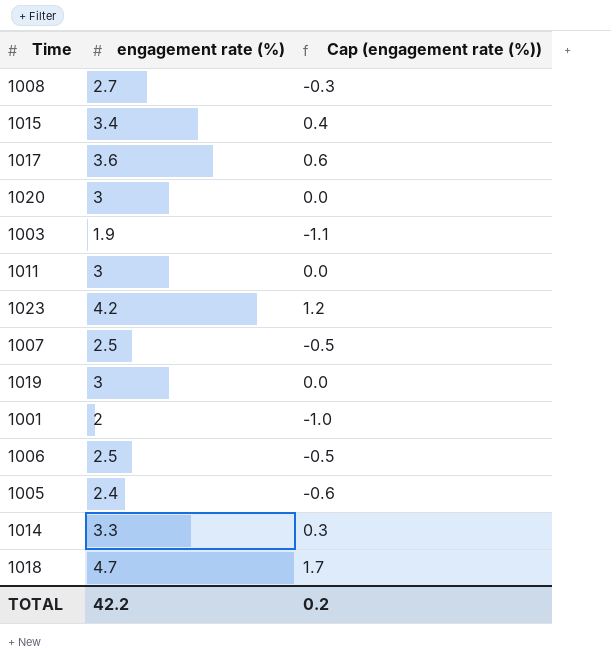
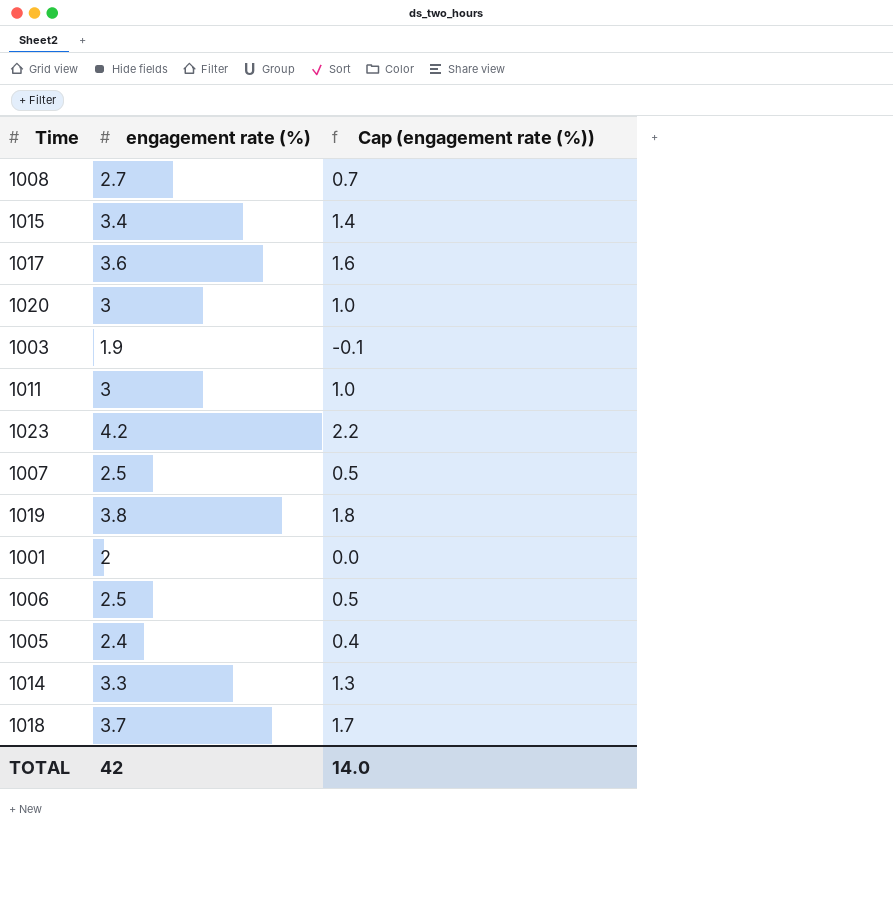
column Cap (engagement rate (%)) | formula: [engagement rate (%)] - 3 -> [engagement rate (%)] - 2
1019 | engagement rate (%): 3 -> 3.8
1018 | engagement rate (%): 4.7 -> 3.7
TOTAL | engagement rate (%): 42.2 -> 42
TOTAL | Cap (engagement rate (%)): 0.2 -> 14.0

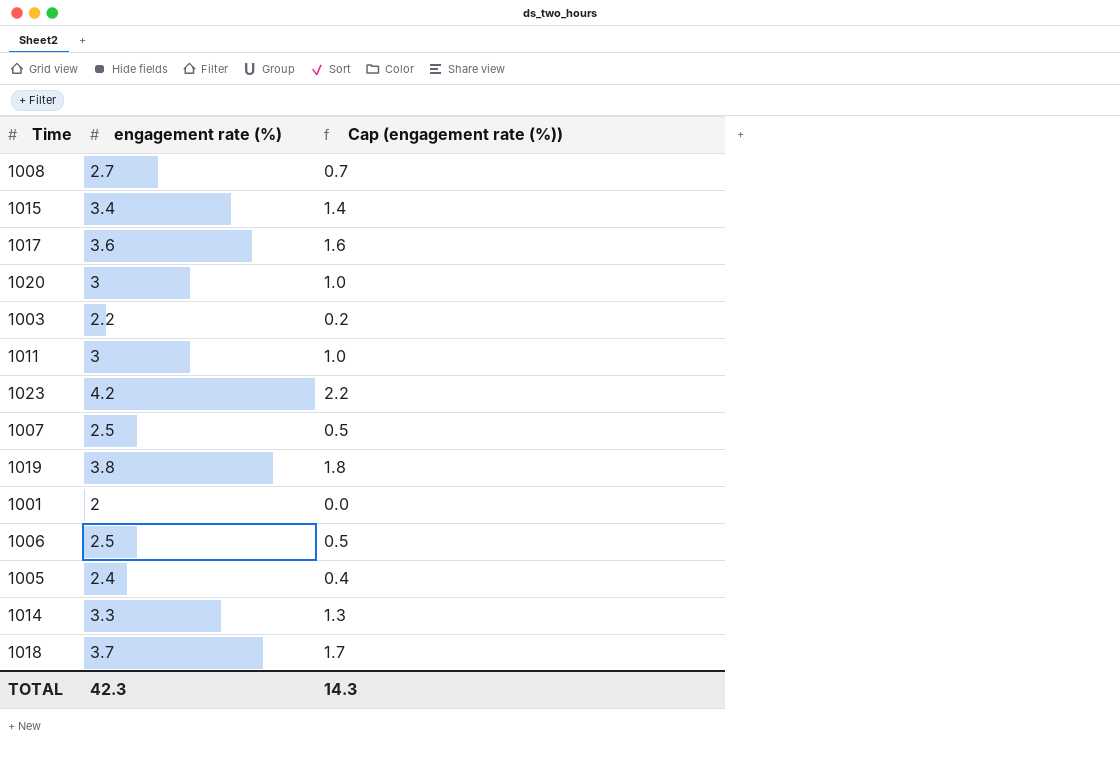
1003 | engagement rate (%): 1.9 -> 2.2
1003 | Cap (engagement rate (%)): -0.1 -> 0.2
TOTAL | engagement rate (%): 42 -> 42.3
TOTAL | Cap (engagement rate (%)): 14.0 -> 14.3

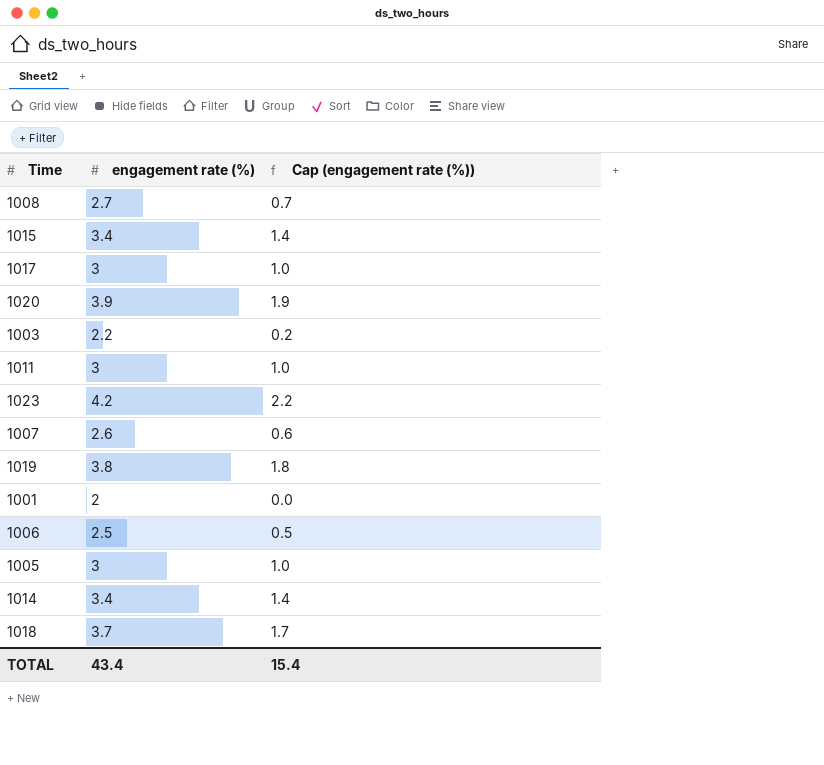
1017 | engagement rate (%): 3.6 -> 3
1017 | Cap (engagement rate (%)): 1.6 -> 1.0
1020 | engagement rate (%): 3 -> 3.9
1020 | Cap (engagement rate (%)): 1.0 -> 1.9
1007 | engagement rate (%): 2.5 -> 2.6
1007 | Cap (engagement rate (%)): 0.5 -> 0.6
1005 | engagement rate (%): 2.4 -> 3
1005 | Cap (engagement rate (%)): 0.4 -> 1.0
1014 | engagement rate (%): 3.3 -> 3.4
1014 | Cap (engagement rate (%)): 1.3 -> 1.4
TOTAL | engagement rate (%): 42.3 -> 43.4
TOTAL | Cap (engagement rate (%)): 14.3 -> 15.4

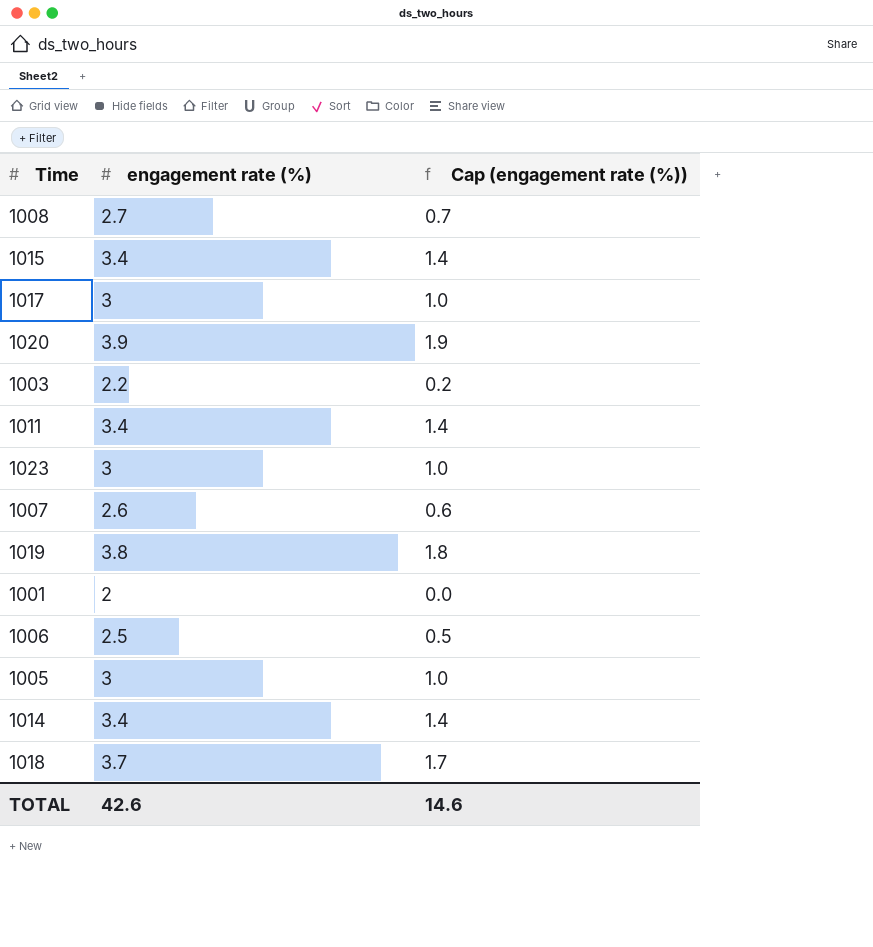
1011 | engagement rate (%): 3 -> 3.4
1011 | Cap (engagement rate (%)): 1.0 -> 1.4
1023 | engagement rate (%): 4.2 -> 3
1023 | Cap (engagement rate (%)): 2.2 -> 1.0
TOTAL | engagement rate (%): 43.4 -> 42.6
TOTAL | Cap (engagement rate (%)): 15.4 -> 14.6

